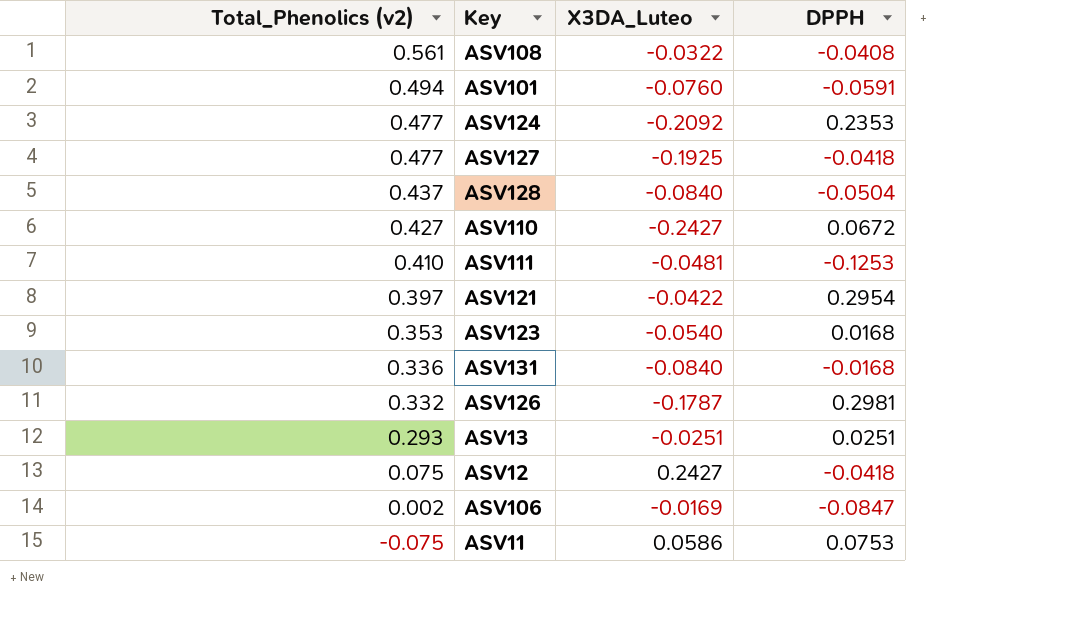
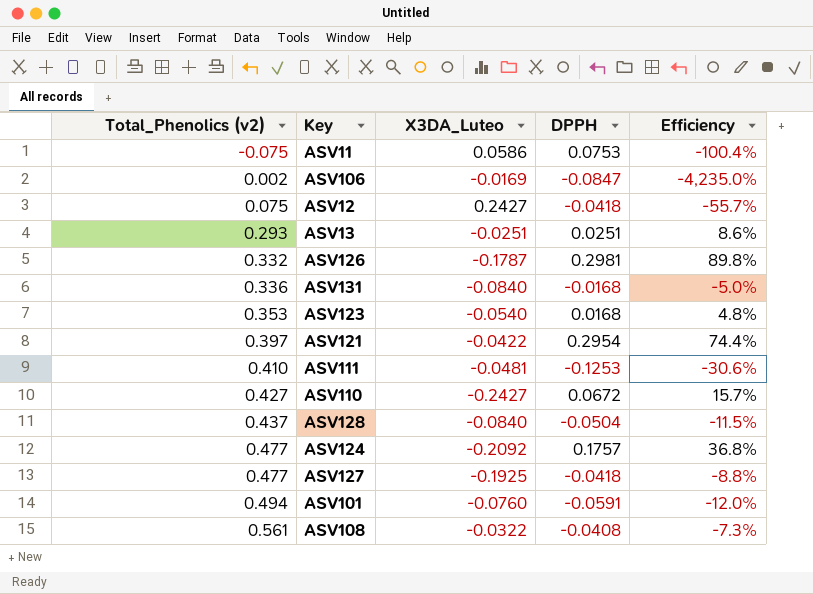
row order: Total_Phenolics (v2) descending -> Total_Phenolics (v2) ascending
column Efficiency | formula: none -> [DPPH] / [Total_Phenolics (v2)]
ASV124 | DPPH: 0.2353 -> 0.1757

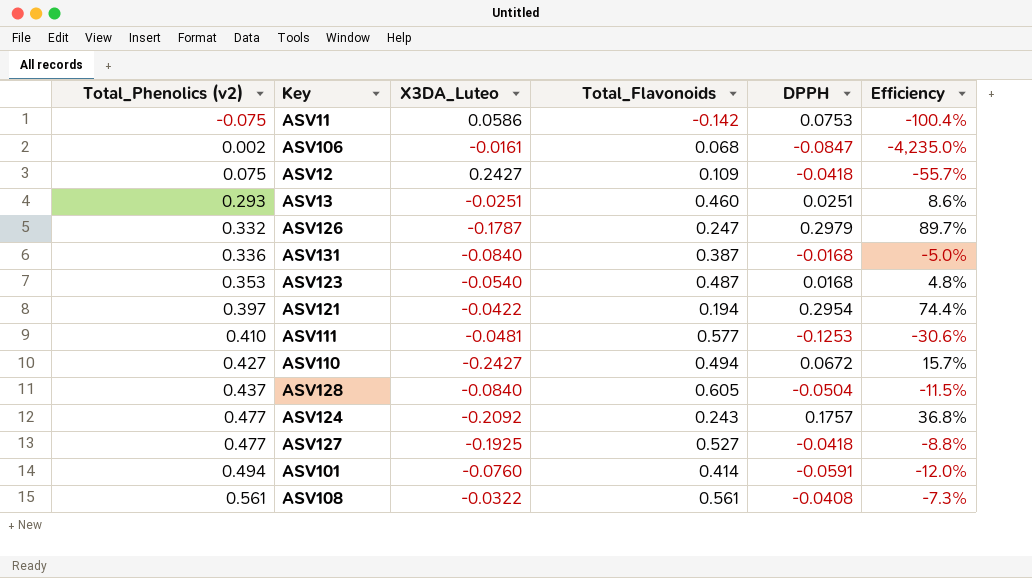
column Total_Flavonoids | position: none -> 4
ASV106 | X3DA_Luteo: -0.0169 -> -0.0161
ASV126 | DPPH: 0.2981 -> 0.2979
ASV126 | Efficiency: 89.8% -> 89.7%

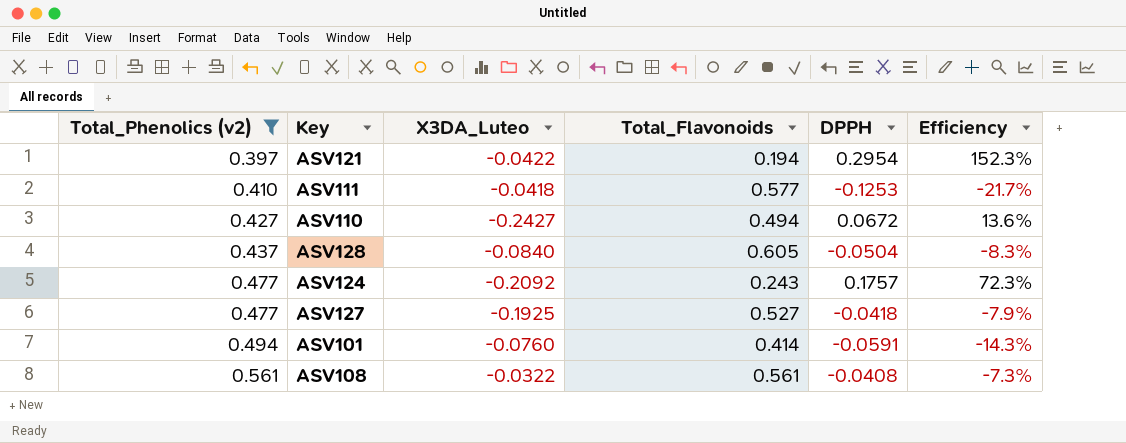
filter: none -> Total_Phenolics (v2) >= 0.397
column Efficiency | formula: [DPPH] / [Total_Phenolics (v2)] -> [DPPH] / [Total_Flavonoids]
ASV111 | X3DA_Luteo: -0.0481 -> -0.0418

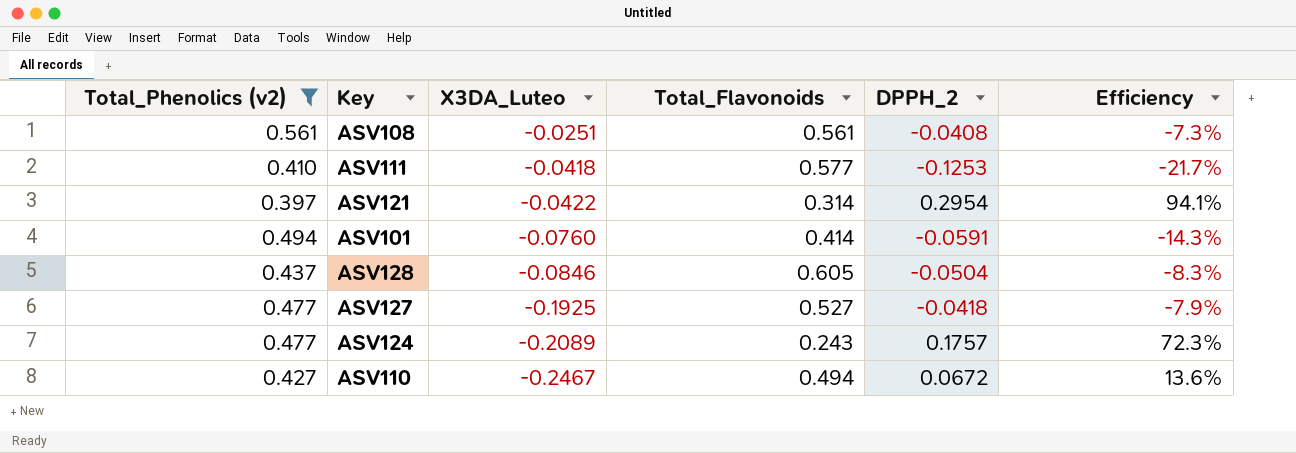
row order: Total_Phenolics (v2) ascending -> X3DA_Luteo descending
column name: DPPH -> DPPH_2
ASV108 | X3DA_Luteo: -0.0322 -> -0.0251
ASV121 | Total_Flavonoids: 0.194 -> 0.314
ASV121 | Efficiency: 152.3% -> 94.1%
ASV128 | X3DA_Luteo: -0.0840 -> -0.0846
ASV124 | X3DA_Luteo: -0.2092 -> -0.2089
ASV110 | X3DA_Luteo: -0.2427 -> -0.2467

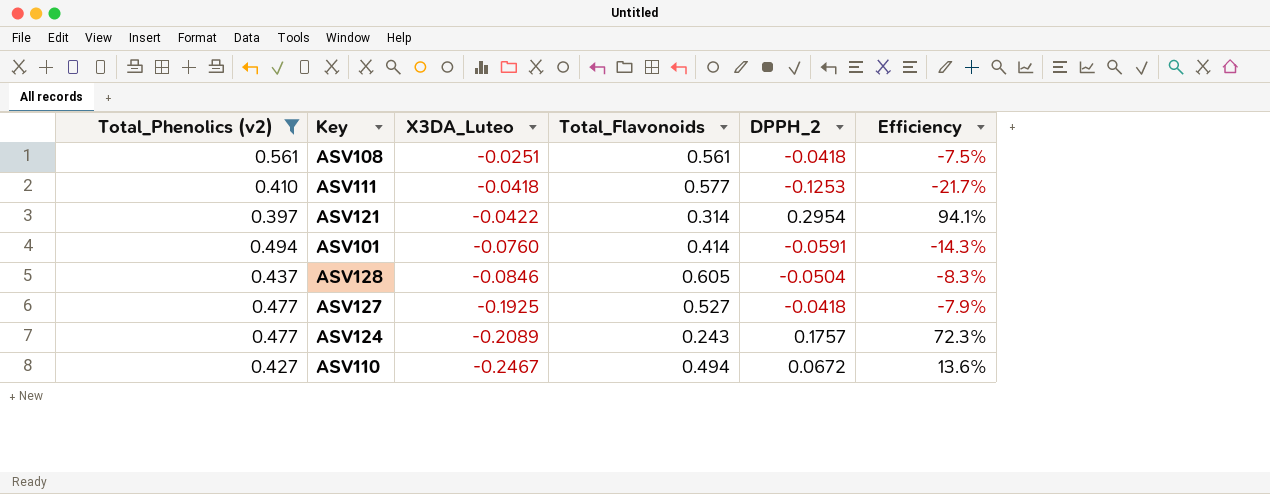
ASV108 | DPPH_2: -0.0408 -> -0.0418
ASV108 | Efficiency: -7.3% -> -7.5%

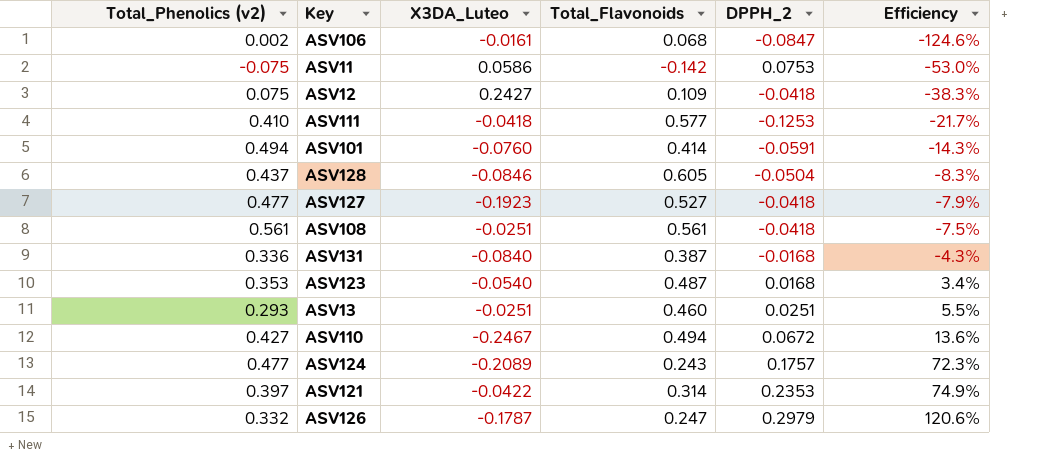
filter: Total_Phenolics (v2) >= 0.397 -> none
row order: X3DA_Luteo descending -> Efficiency ascending
ASV127 | X3DA_Luteo: -0.1925 -> -0.1923
ASV121 | DPPH_2: 0.2954 -> 0.2353
ASV121 | Efficiency: 94.1% -> 74.9%

